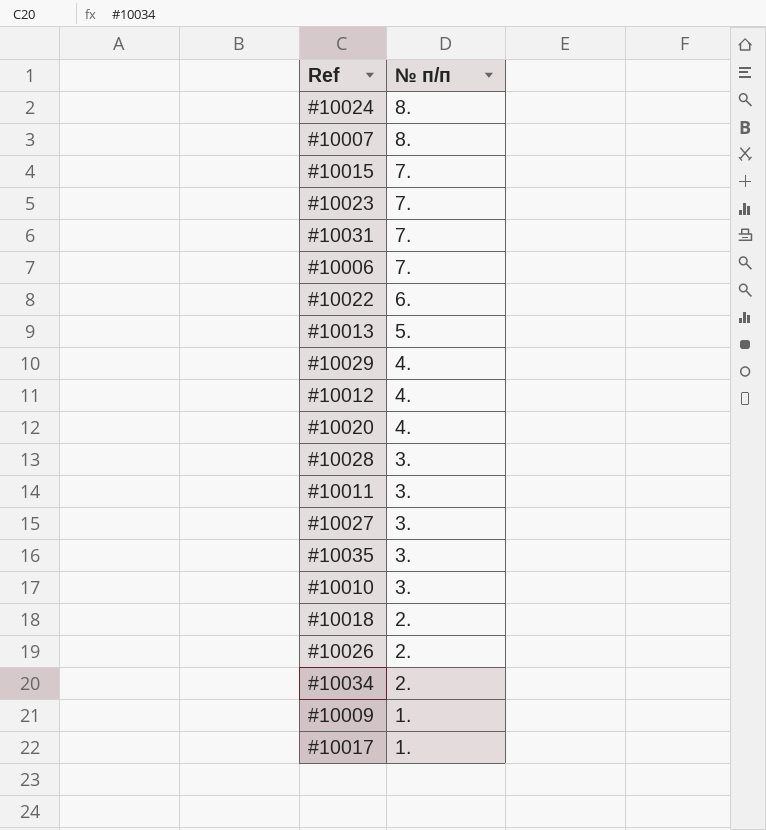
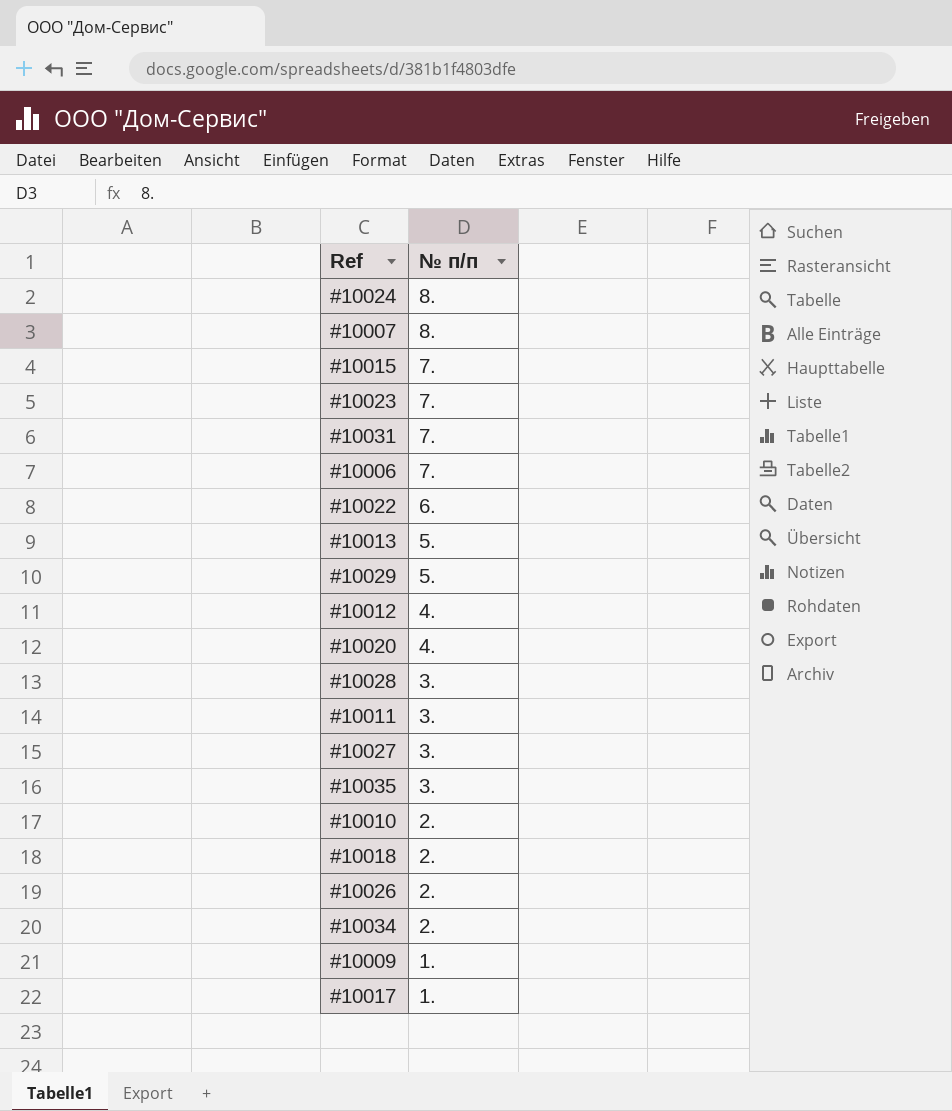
#10029 | № п/п: 4. -> 5.
#10010 | № п/п: 3. -> 2.

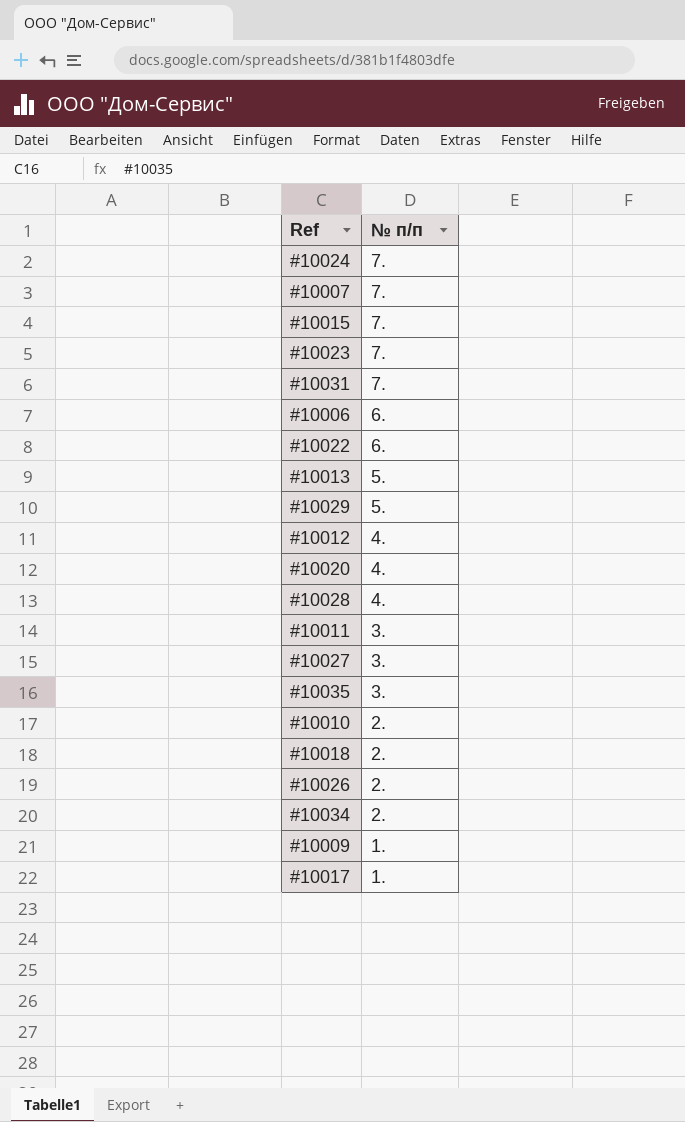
#10024 | № п/п: 8. -> 7.
#10007 | № п/п: 8. -> 7.
#10006 | № п/п: 7. -> 6.
#10028 | № п/п: 3. -> 4.

